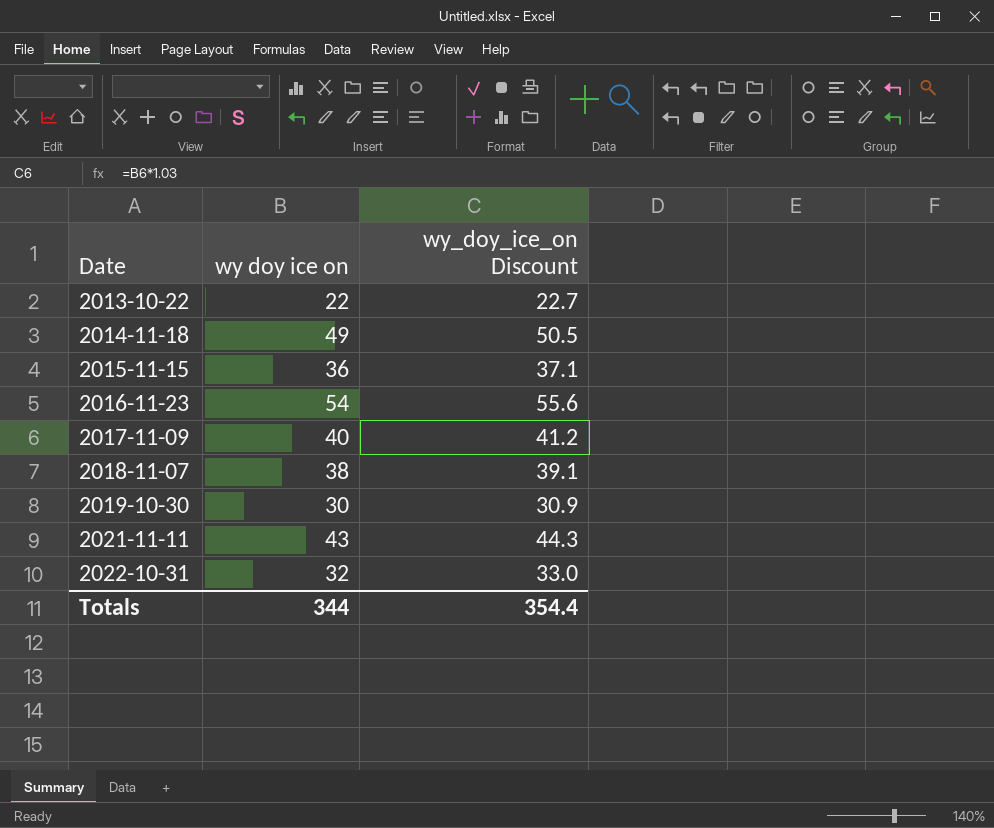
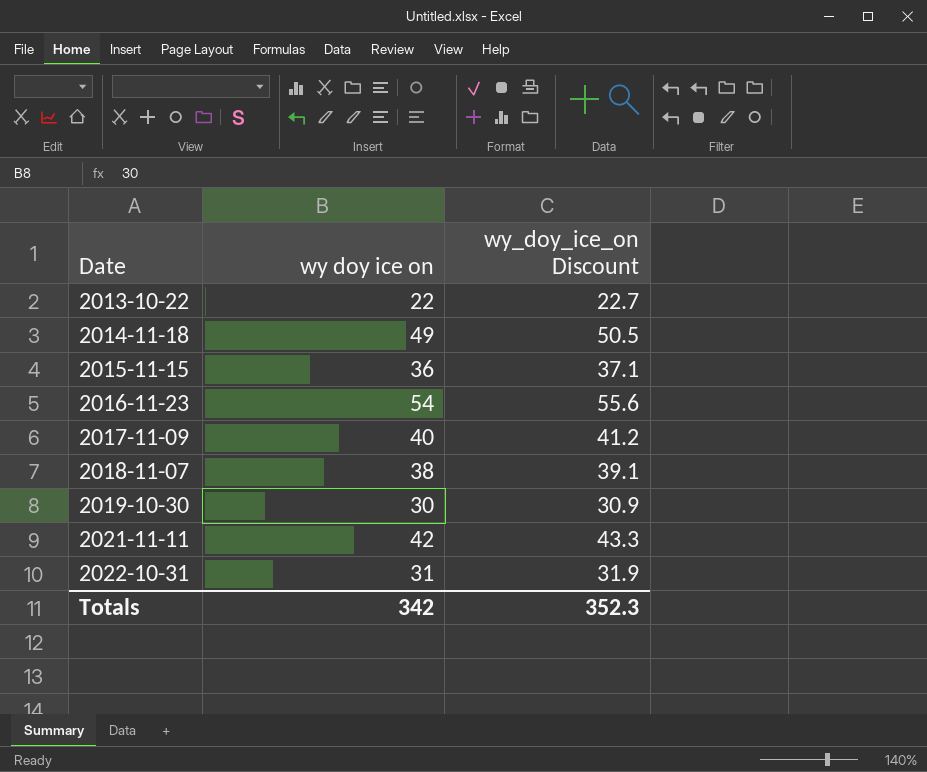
2021-11-11 | wy doy ice on: 43 -> 42
2021-11-11 | wy_doy_ice_on Discount: 44.3 -> 43.3
2022-10-31 | wy doy ice on: 32 -> 31
2022-10-31 | wy_doy_ice_on Discount: 33.0 -> 31.9
Totals | wy doy ice on: 344 -> 342
Totals | wy_doy_ice_on Discount: 354.4 -> 352.3

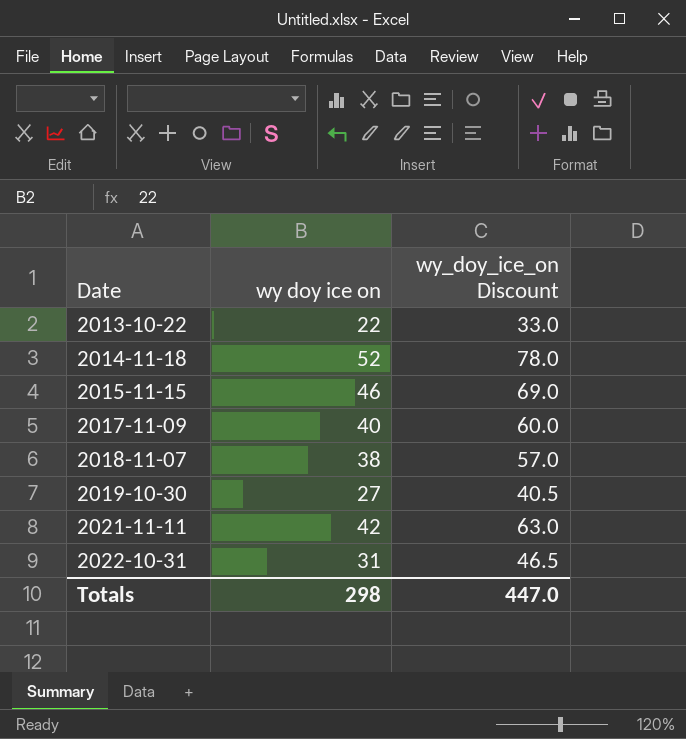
column wy_doy_ice_on Discount | formula: [wy doy ice on] * 1.03 -> [wy doy ice on] * 1.5
row 2016-11-23: 54 | 55.6 -> none
2014-11-18 | wy doy ice on: 49 -> 52
2015-11-15 | wy doy ice on: 36 -> 46
2019-10-30 | wy doy ice on: 30 -> 27
Totals | wy doy ice on: 342 -> 298
Totals | wy_doy_ice_on Discount: 352.3 -> 447.0

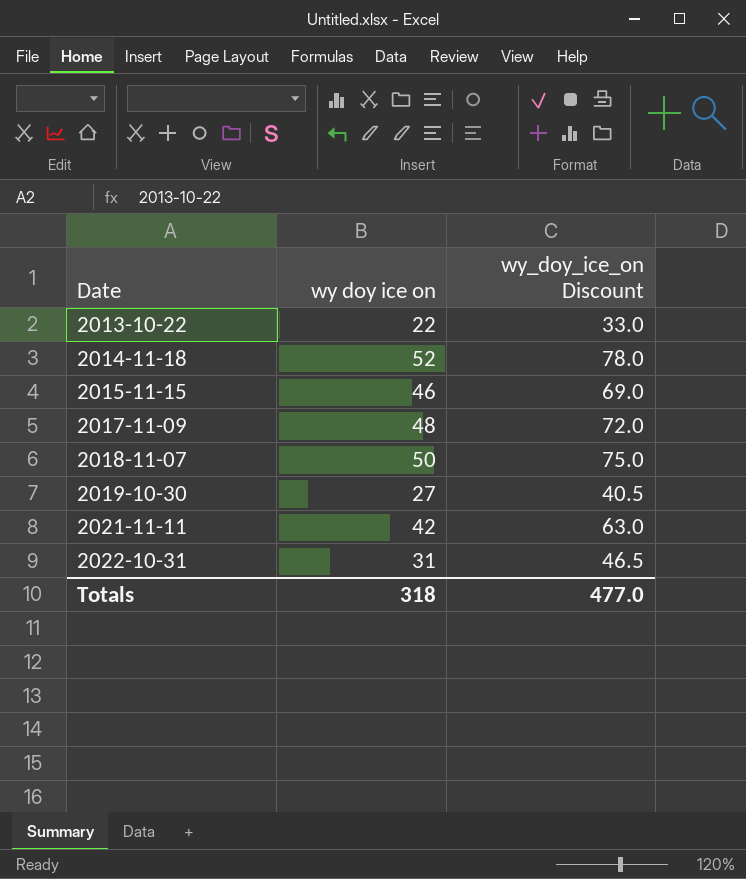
2017-11-09 | wy doy ice on: 40 -> 48
2017-11-09 | wy_doy_ice_on Discount: 60.0 -> 72.0
2018-11-07 | wy doy ice on: 38 -> 50
2018-11-07 | wy_doy_ice_on Discount: 57.0 -> 75.0
Totals | wy doy ice on: 298 -> 318
Totals | wy_doy_ice_on Discount: 447.0 -> 477.0

